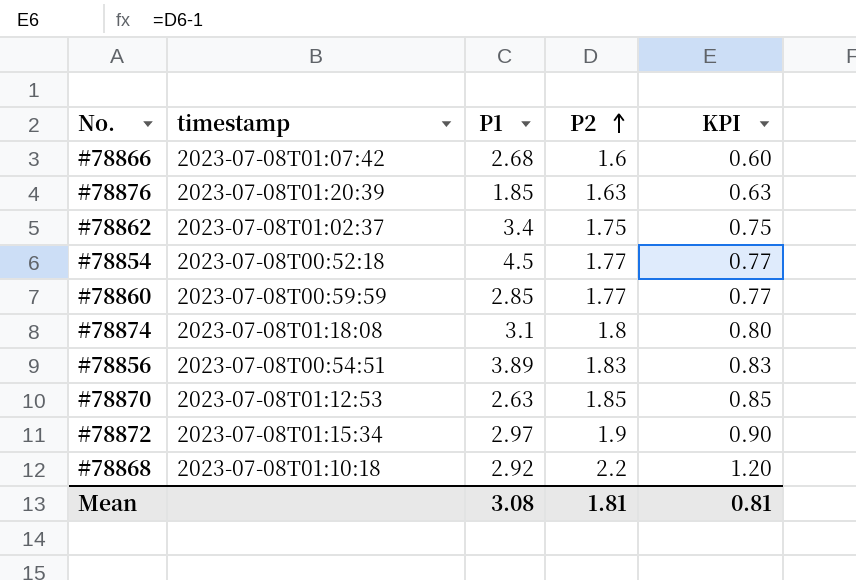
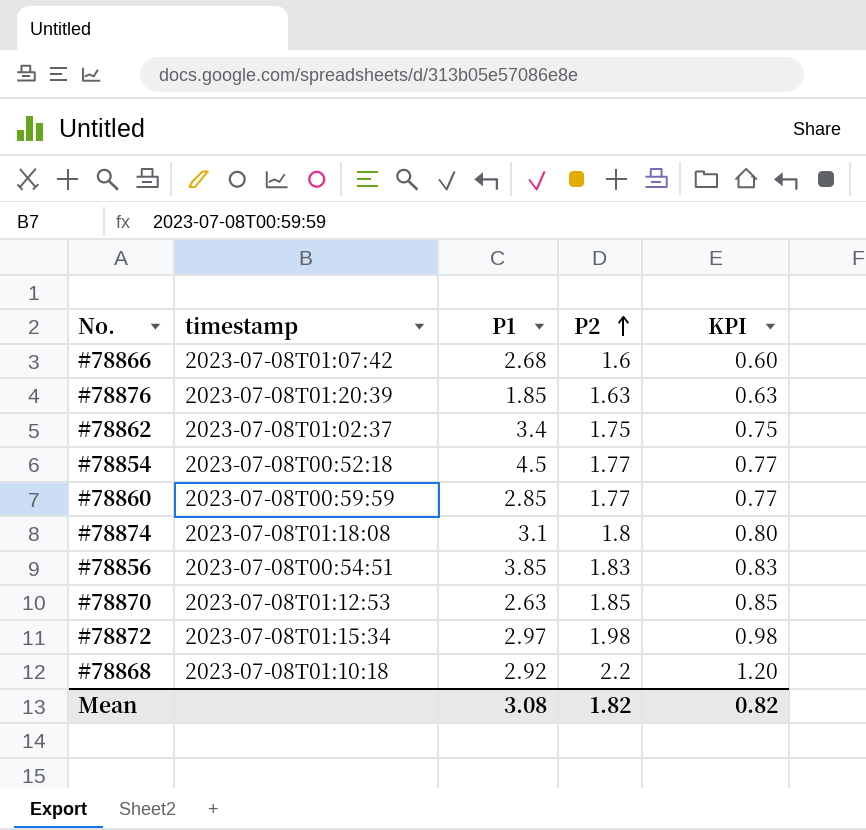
#78856 | P1: 3.89 -> 3.85
#78872 | P2: 1.9 -> 1.98
#78872 | KPI: 0.90 -> 0.98
Mean | P2: 1.81 -> 1.82
Mean | KPI: 0.81 -> 0.82

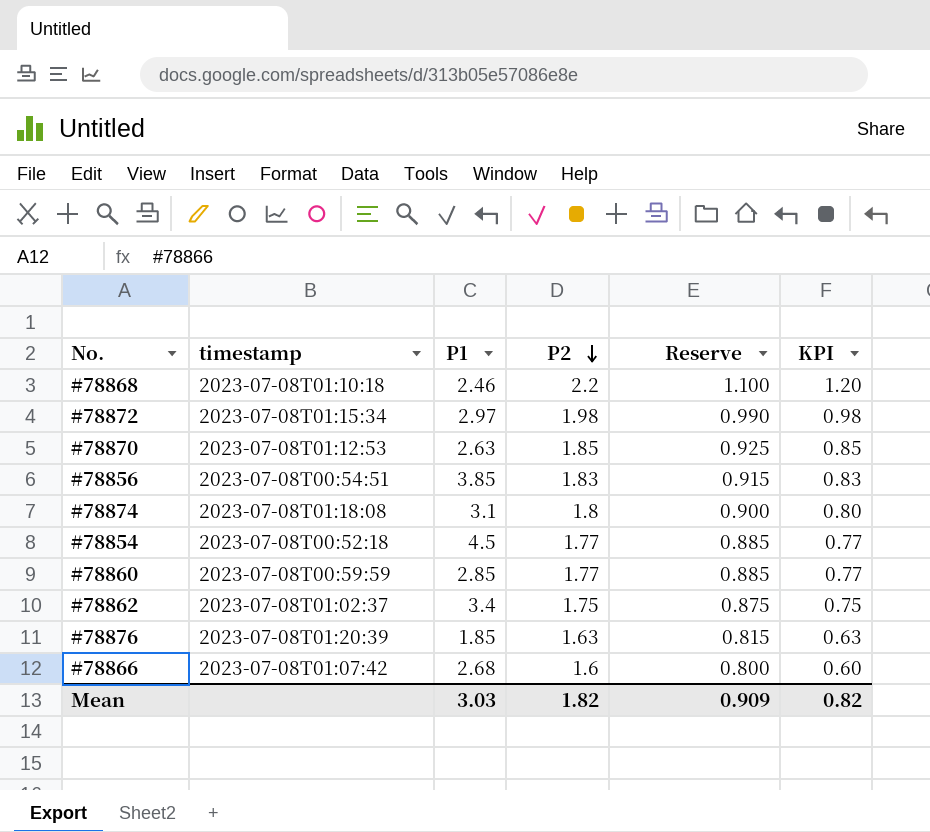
row order: P2 ascending -> P2 descending
column Reserve | formula: none -> [P2] * 0.5
#78868 | P1: 2.92 -> 2.46
Mean | P1: 3.08 -> 3.03

